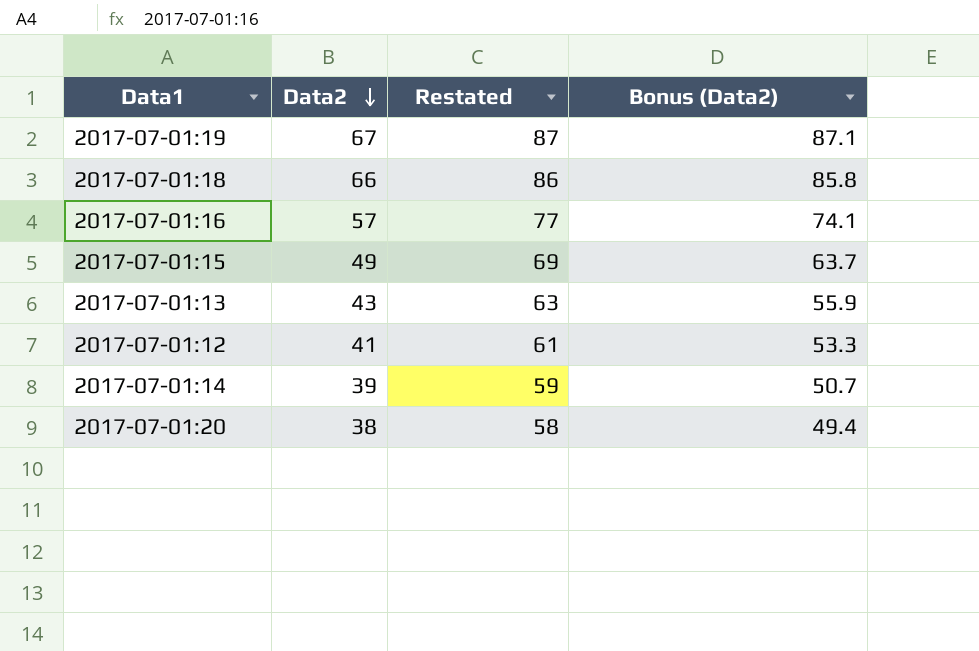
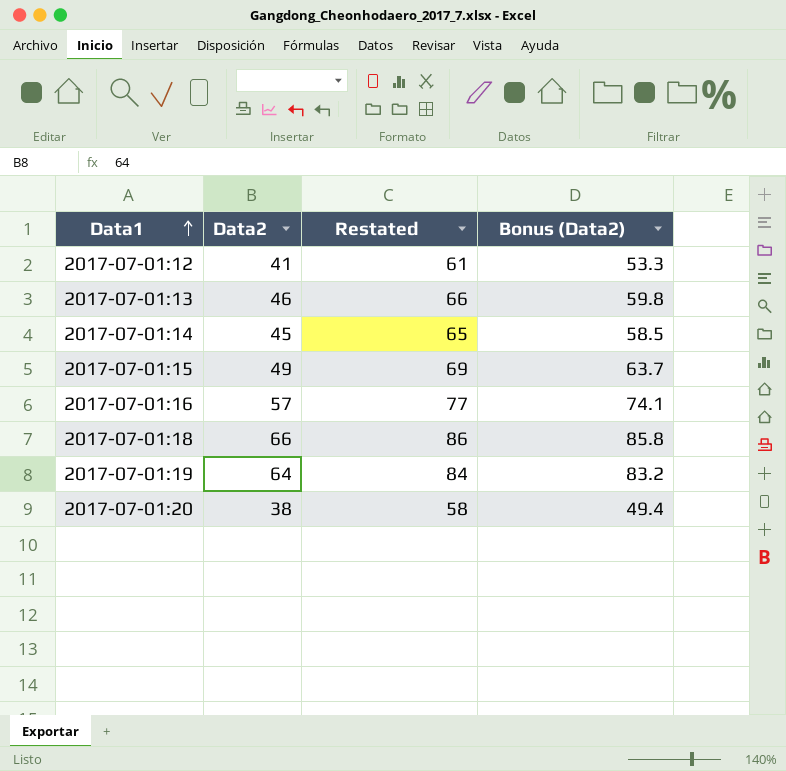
row order: Data2 descending -> Data1 ascending
2017-07-01:13 | Data2: 43 -> 46
2017-07-01:13 | Restated: 63 -> 66
2017-07-01:13 | Bonus (Data2): 55.9 -> 59.8
2017-07-01:14 | Data2: 39 -> 45
2017-07-01:14 | Restated: 59 -> 65
2017-07-01:14 | Bonus (Data2): 50.7 -> 58.5
2017-07-01:19 | Data2: 67 -> 64
2017-07-01:19 | Restated: 87 -> 84
2017-07-01:19 | Bonus (Data2): 87.1 -> 83.2

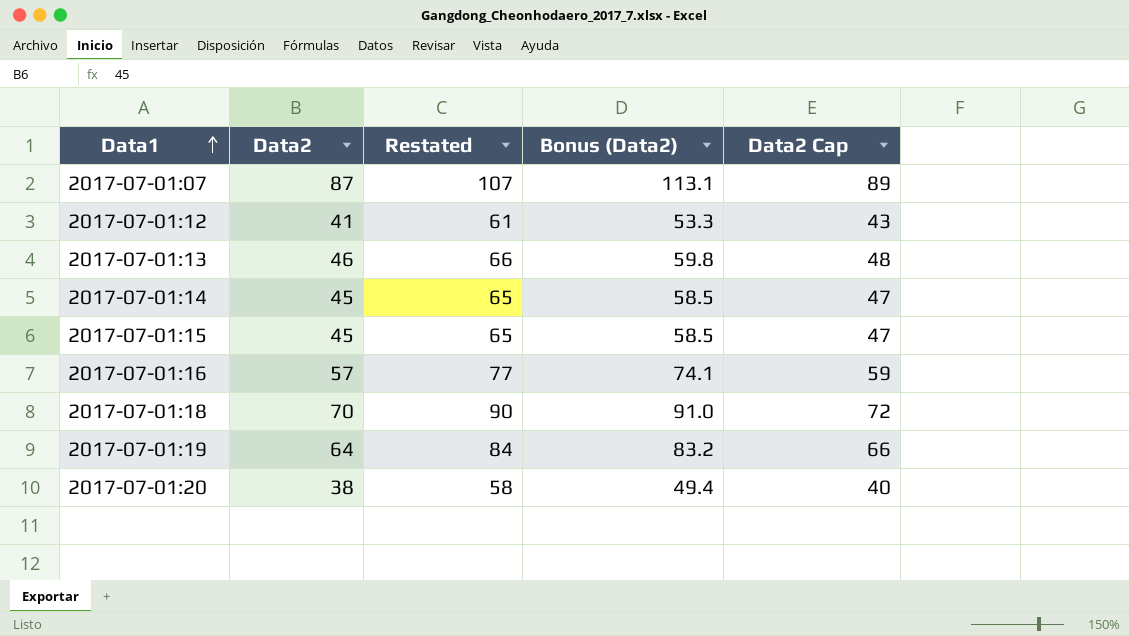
column Data2 Cap | formula: none -> [Data2] + 2
row 2017-07-01:07: none -> 87 | 107 | 113.1 | 89
2017-07-01:15 | Data2: 49 -> 45
2017-07-01:15 | Restated: 69 -> 65
2017-07-01:15 | Bonus (Data2): 63.7 -> 58.5
2017-07-01:18 | Data2: 66 -> 70
2017-07-01:18 | Restated: 86 -> 90
2017-07-01:18 | Bonus (Data2): 85.8 -> 91.0

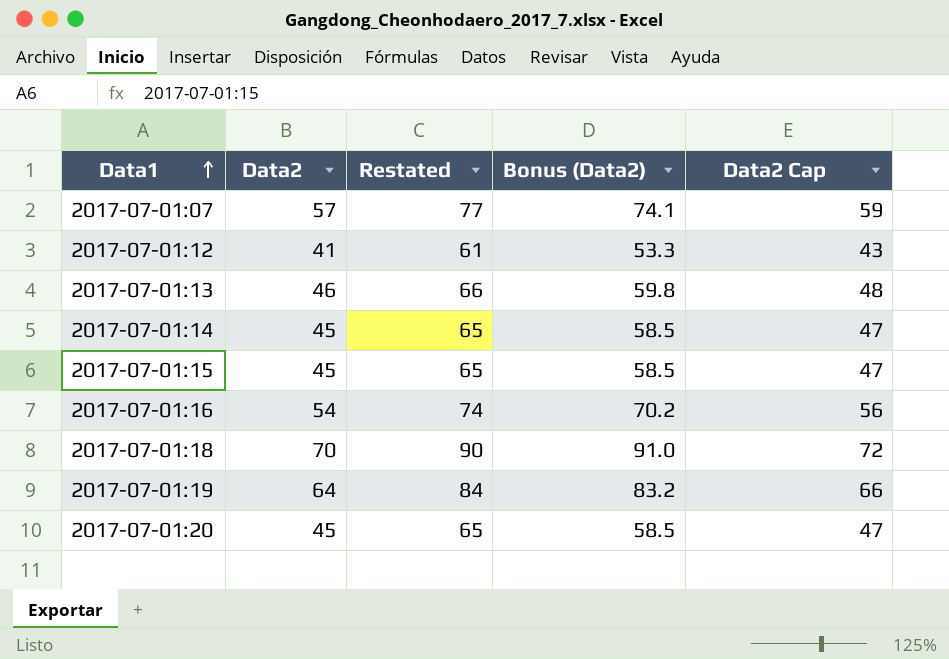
2017-07-01:07 | Data2: 87 -> 57
2017-07-01:07 | Restated: 107 -> 77
2017-07-01:07 | Bonus (Data2): 113.1 -> 74.1
2017-07-01:07 | Data2 Cap: 89 -> 59
2017-07-01:16 | Data2: 57 -> 54
2017-07-01:16 | Restated: 77 -> 74
2017-07-01:16 | Bonus (Data2): 74.1 -> 70.2
2017-07-01:16 | Data2 Cap: 59 -> 56
2017-07-01:20 | Data2: 38 -> 45
2017-07-01:20 | Restated: 58 -> 65
2017-07-01:20 | Bonus (Data2): 49.4 -> 58.5
2017-07-01:20 | Data2 Cap: 40 -> 47

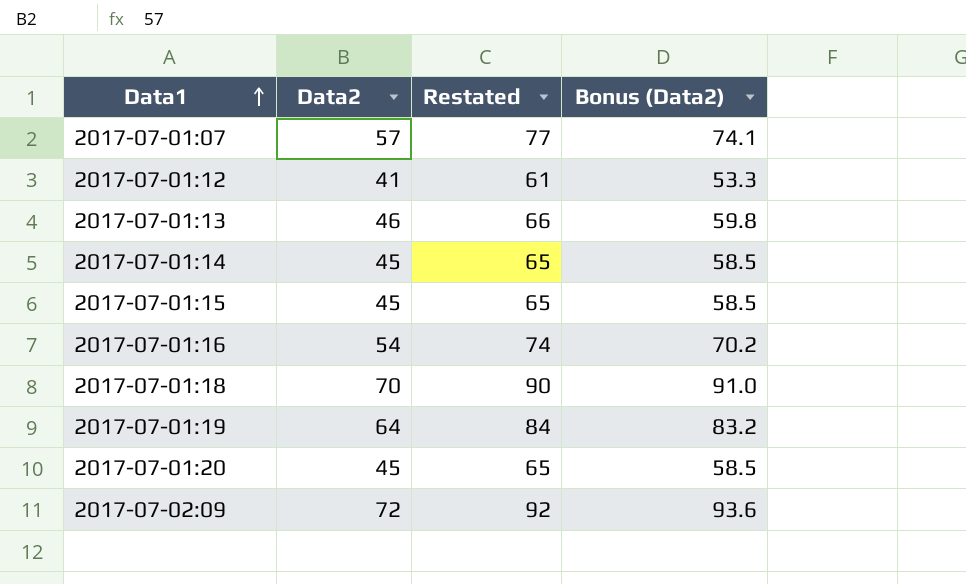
column Data2 Cap | formula: [Data2] + 2 -> none
row 2017-07-02:09: none -> 72 | 92 | 93.6

